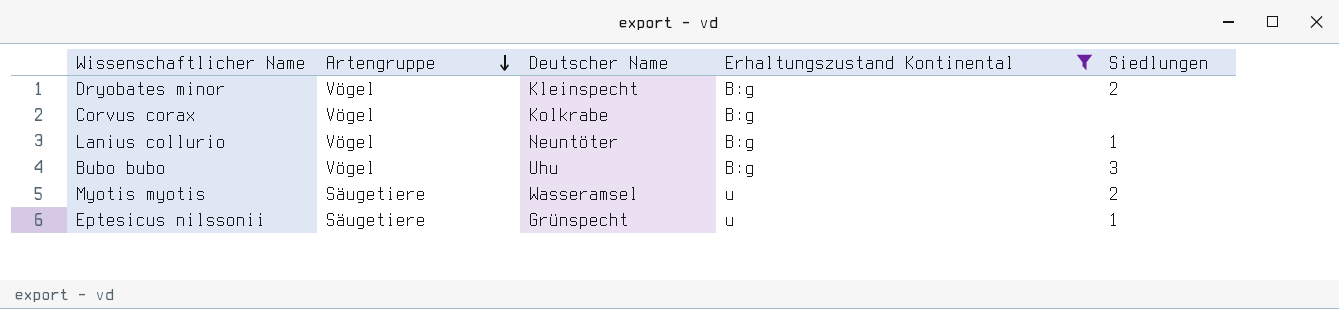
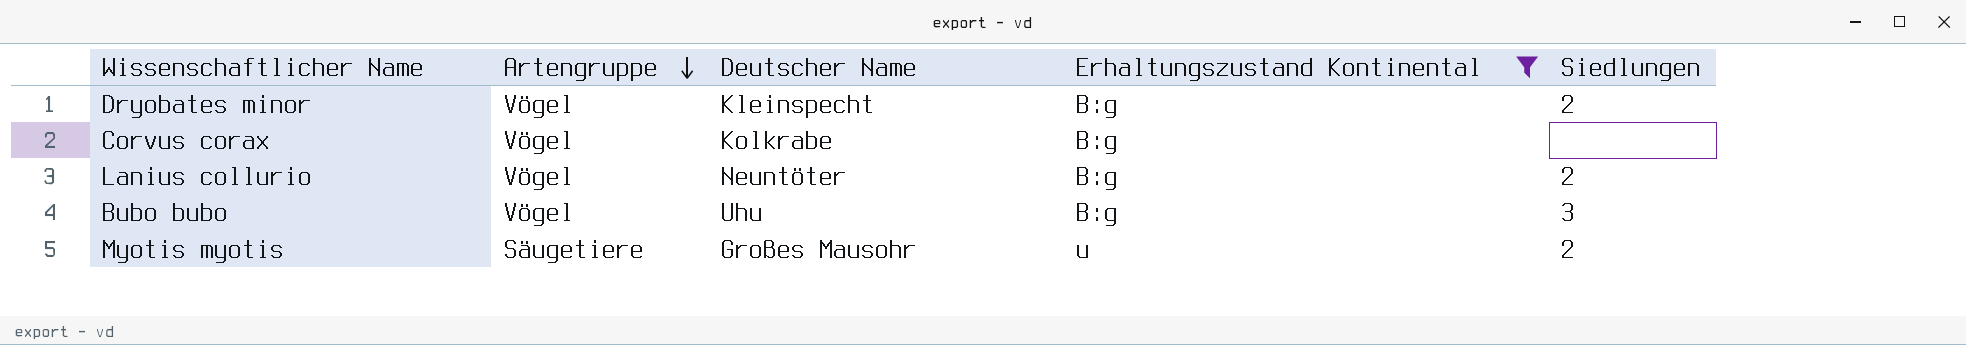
row Eptesicus nilssonii: Säugetiere | Grünspecht | u | 1 -> none
Lanius collurio | Siedlungen: 1 -> 2
Myotis myotis | Deutscher Name: Wasseramsel -> Großes Mausohr

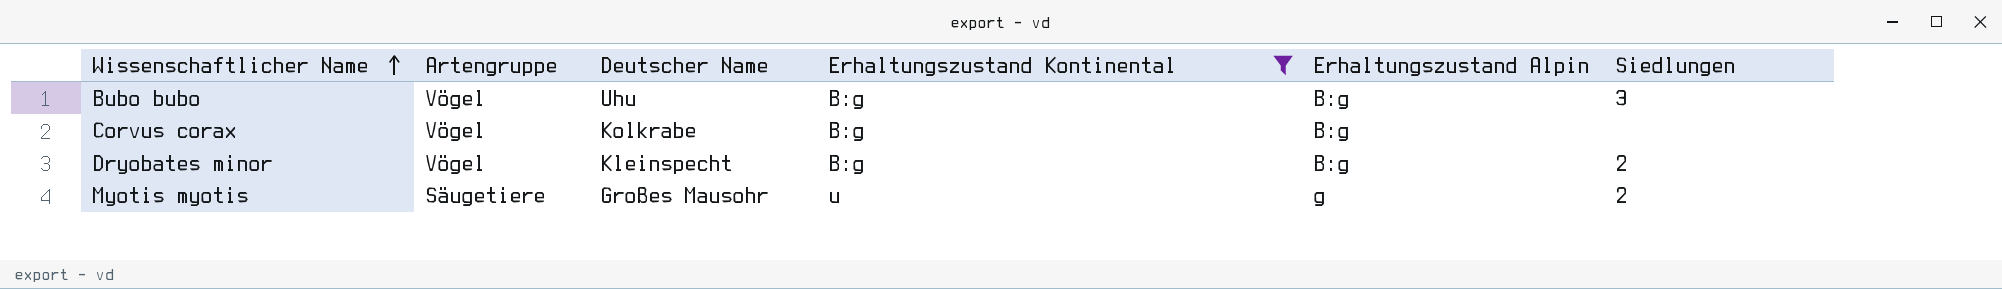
row order: Artengruppe descending -> Wissenschaftlicher Name ascending
column Erhaltungszustand Alpin | position: none -> 5
row Lanius collurio: Vögel | Neuntöter | B:g | 2 -> none

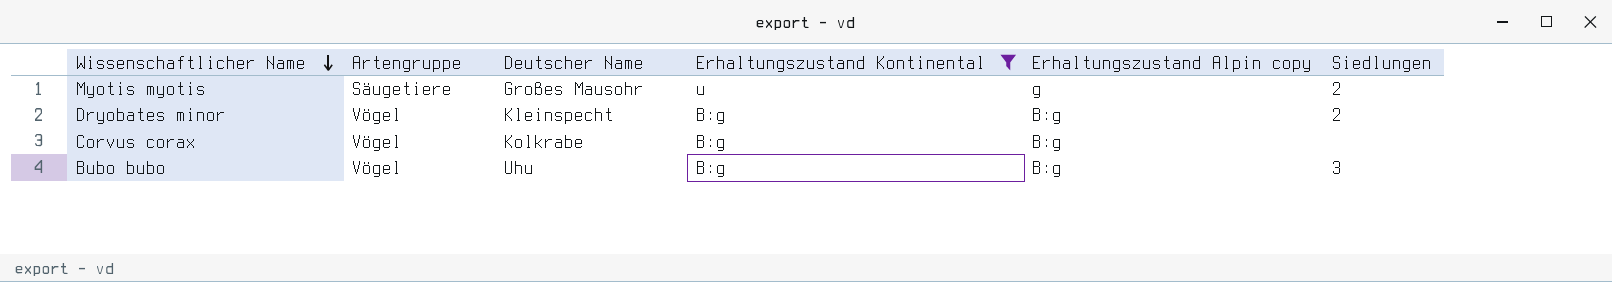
row order: Wissenschaftlicher Name ascending -> Wissenschaftlicher Name descending
column name: Erhaltungszustand Alpin -> Erhaltungszustand Alpin copy

